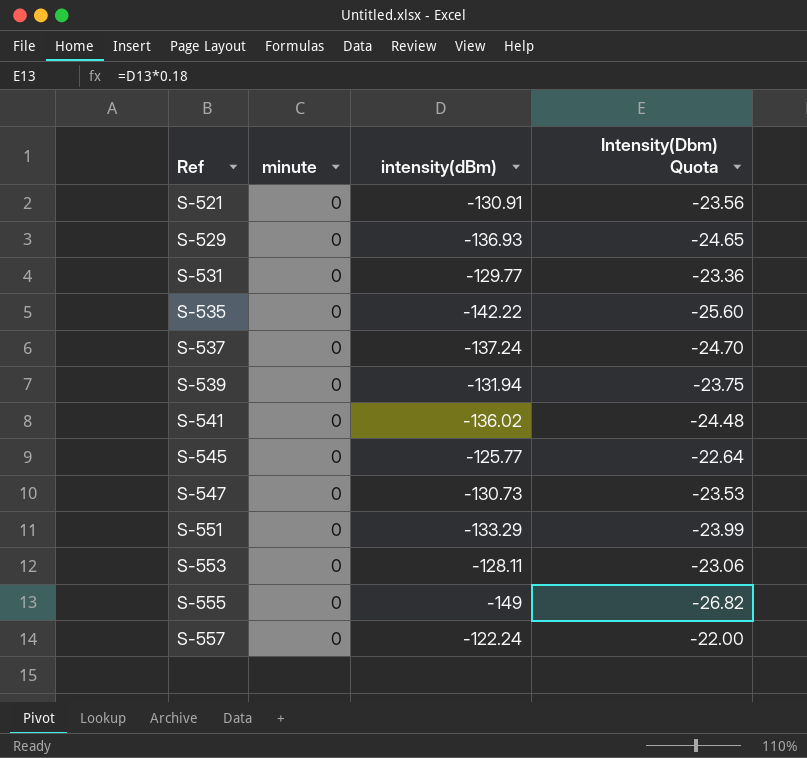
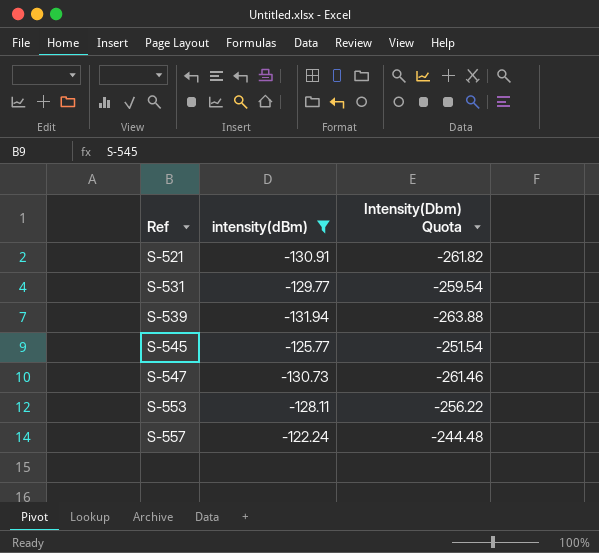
filter: none -> intensity(dBm) >= -131.94
column minute | position: 2 -> none
column Intensity(Dbm) Quota | formula: [intensity(dBm)] * 0.18 -> [intensity(dBm)] * 2

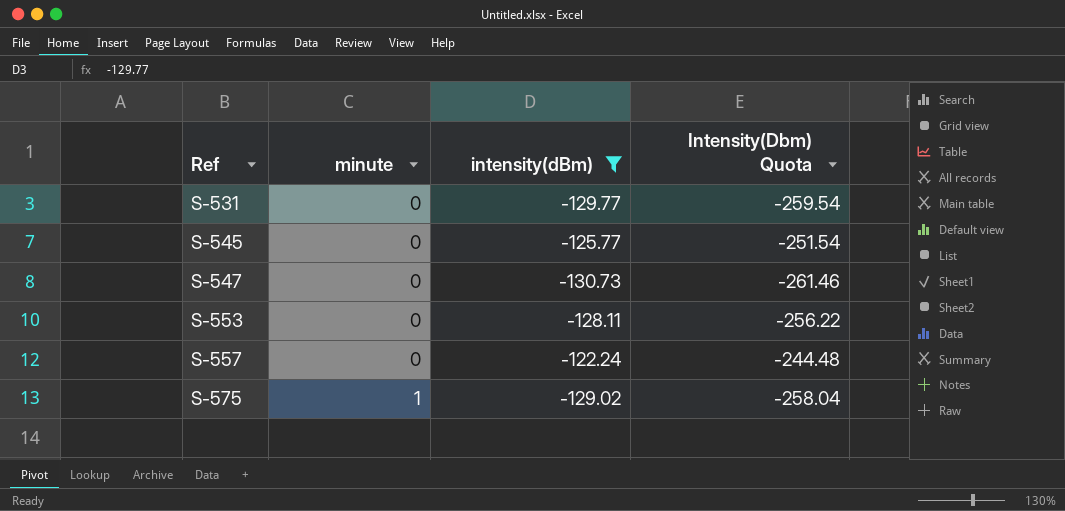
column minute | position: none -> 2
row S-521: -130.91 | -261.82 -> none
row S-539: -131.94 | -263.88 -> none
row S-575: none -> 1 | -129.02 | -258.04

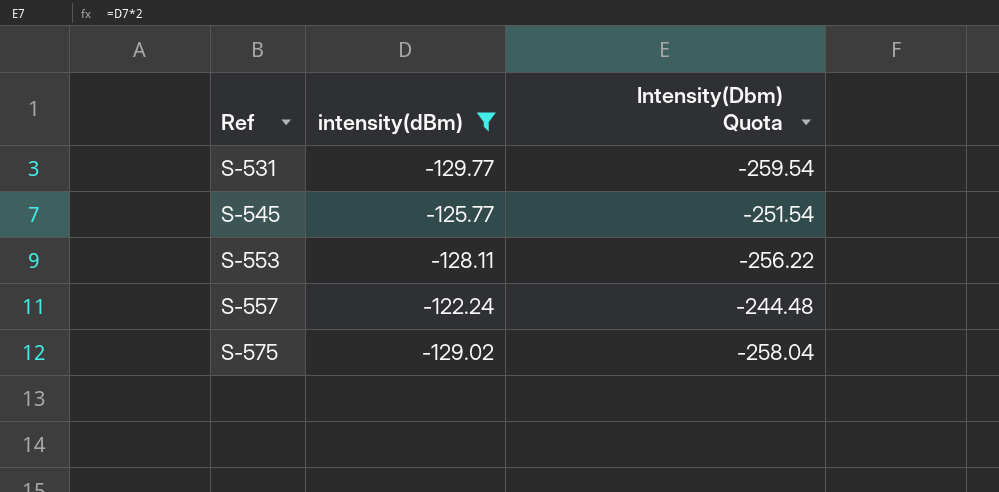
column minute | position: 2 -> none
row S-547: 0 | -130.73 | -261.46 -> none

